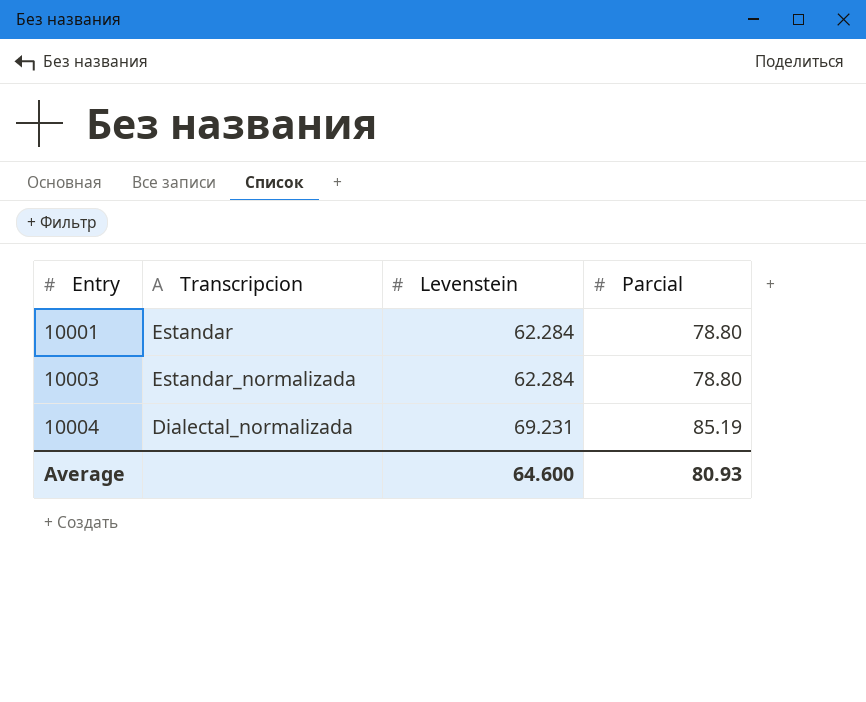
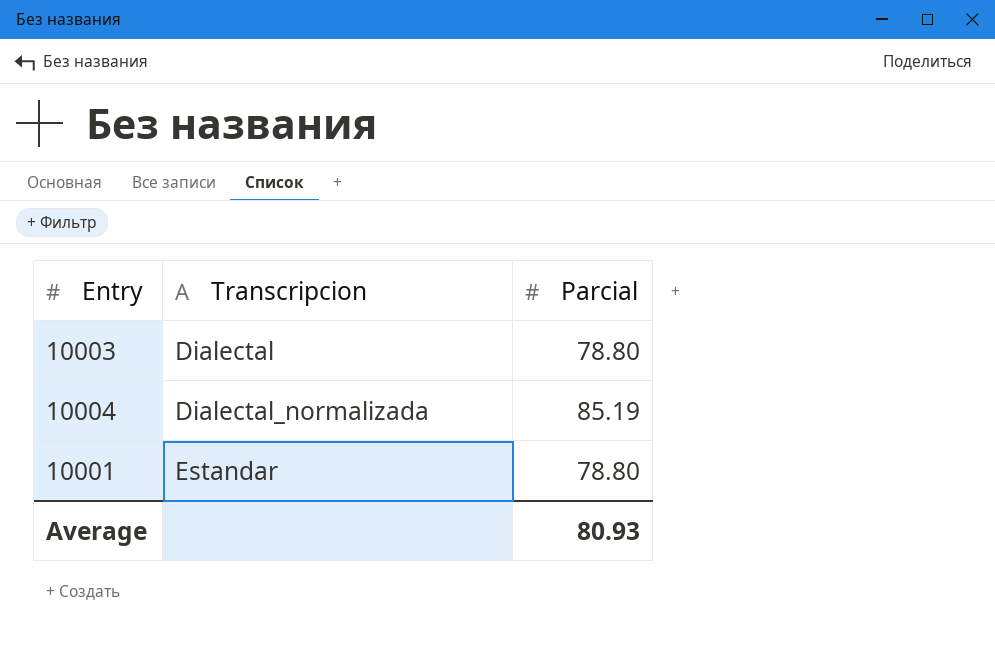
row order: Entry ascending -> Transcripcion ascending
column Levenstein | position: 3 -> none
10003 | Transcripcion: Estandar_normalizada -> Dialectal

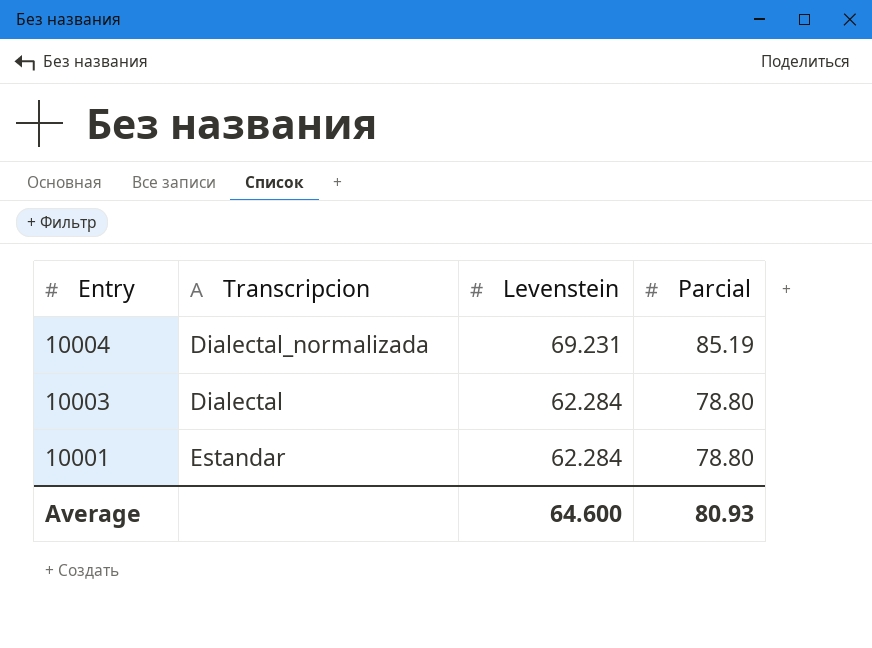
row order: Transcripcion ascending -> Entry descending
column Levenstein | position: none -> 3

